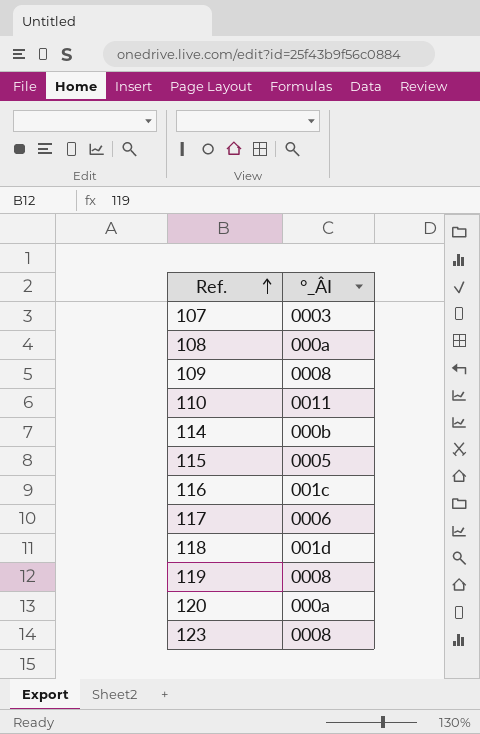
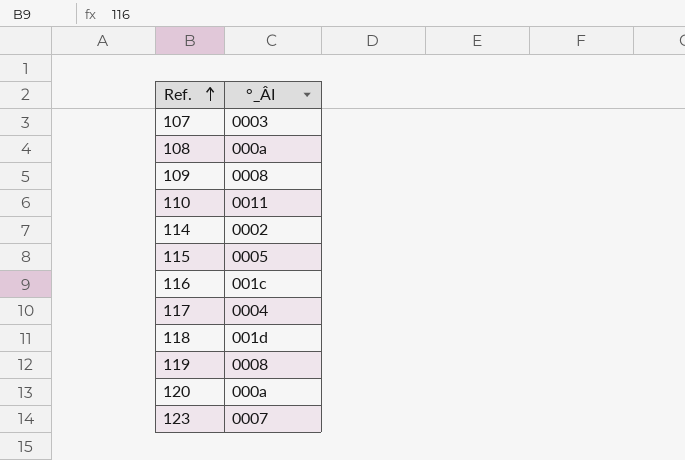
114 | °_ÂI: 000b -> 0002
117 | °_ÂI: 0006 -> 0004
123 | °_ÂI: 0008 -> 0007

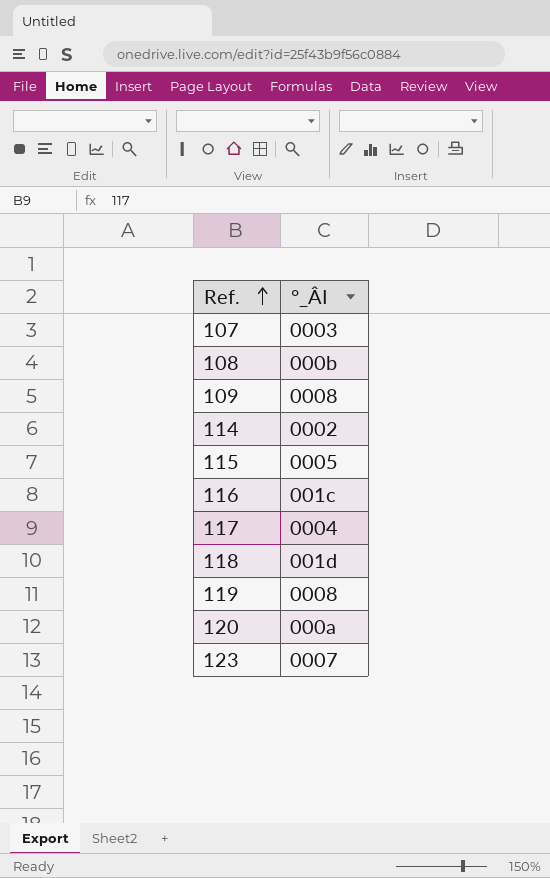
row 110: 0011 -> none
108 | °_ÂI: 000a -> 000b

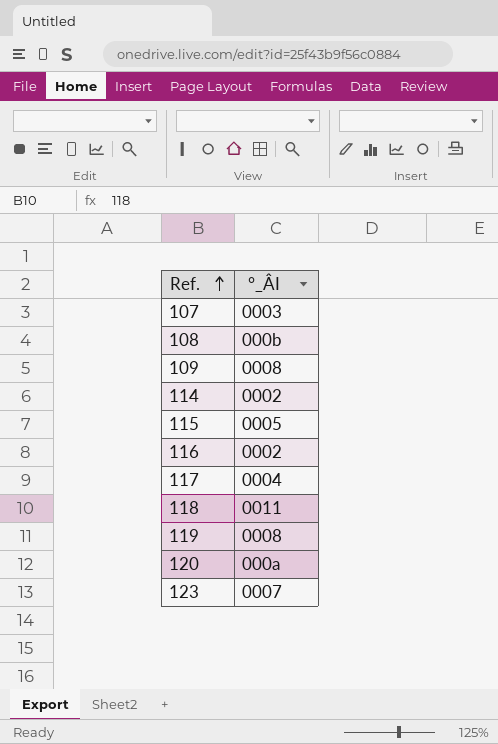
116 | °_ÂI: 001c -> 0002
118 | °_ÂI: 001d -> 0011

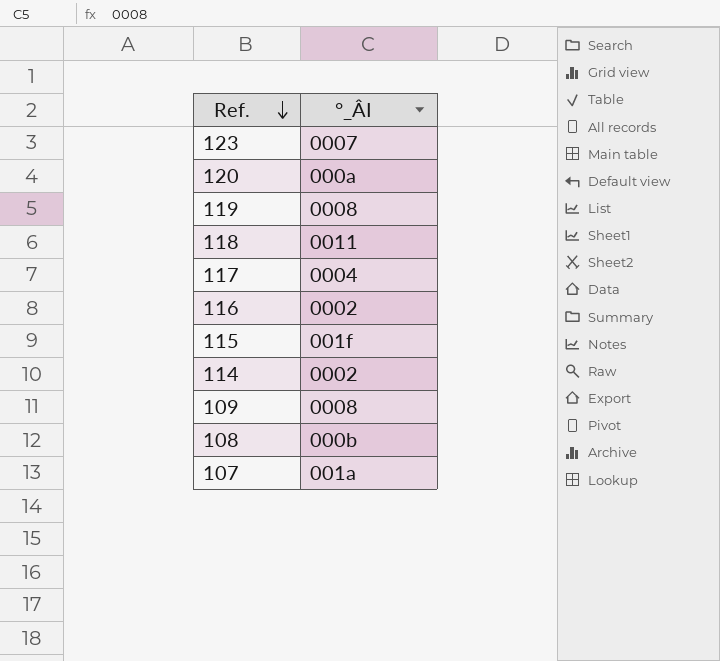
row order: Ref. ascending -> Ref. descending
115 | °_ÂI: 0005 -> 001f
107 | °_ÂI: 0003 -> 001a

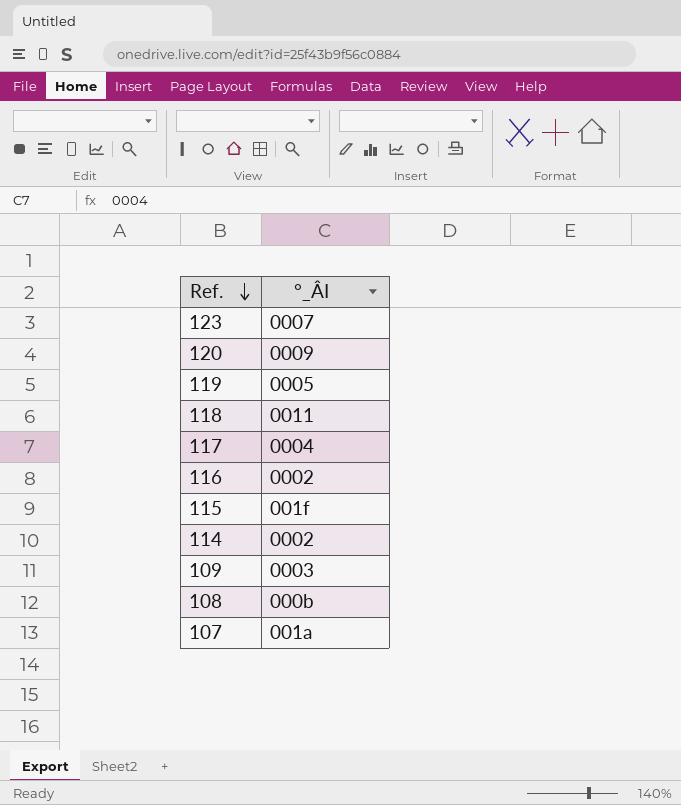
120 | °_ÂI: 000a -> 0009
119 | °_ÂI: 0008 -> 0005
109 | °_ÂI: 0008 -> 0003

